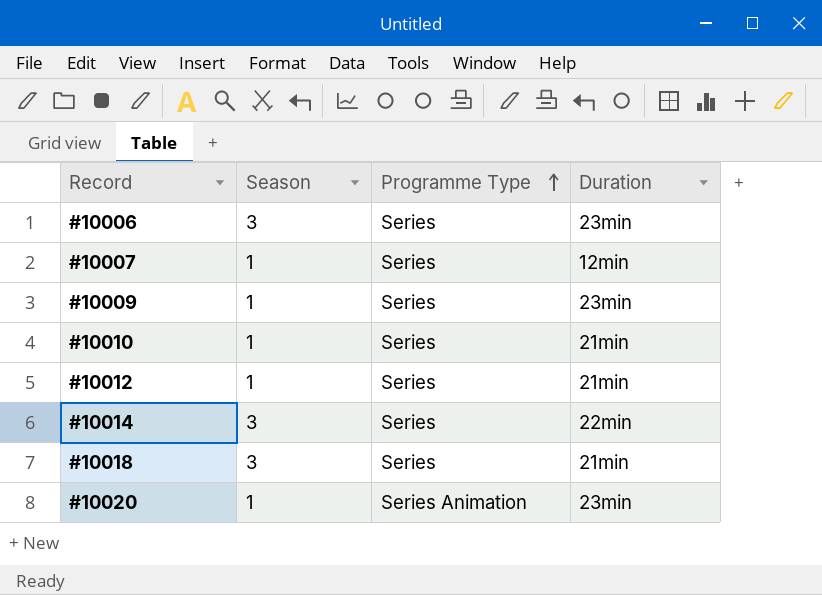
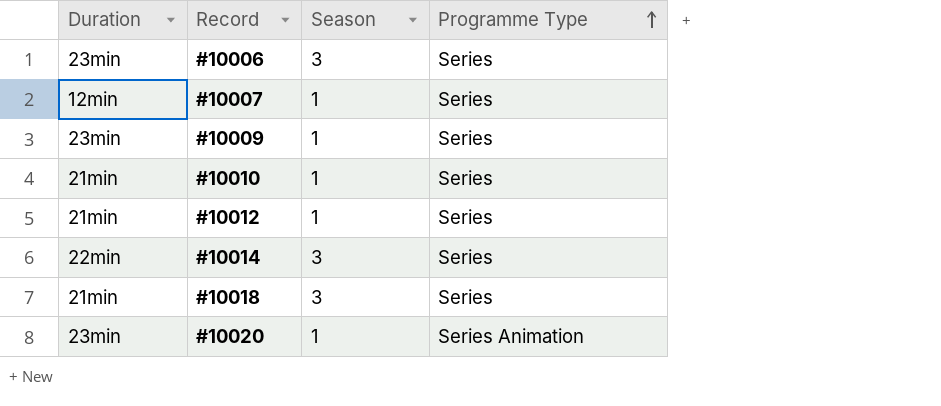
column Duration | position: 4 -> 1

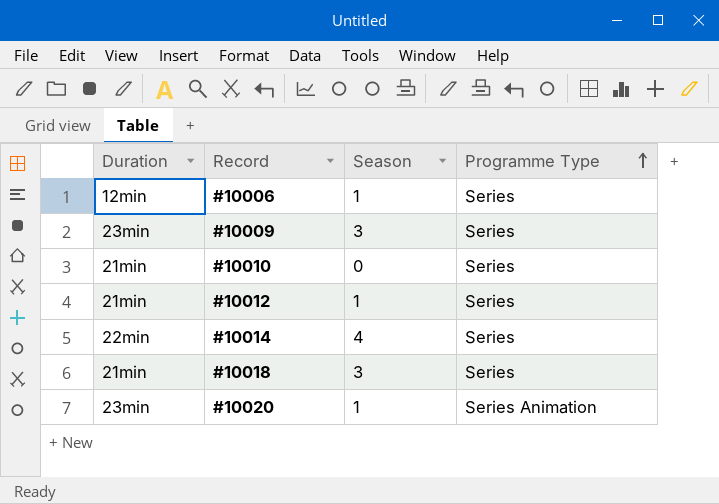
row #10007: 12min | 1 | Series -> none
#10006 | Duration: 23min -> 12min
#10006 | Season: 3 -> 1
#10009 | Season: 1 -> 3
#10010 | Season: 1 -> 0
#10014 | Season: 3 -> 4

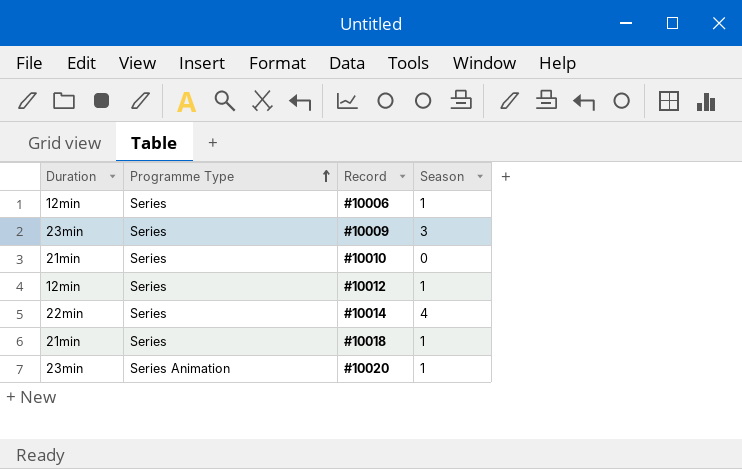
column Programme Type | position: 4 -> 2
#10012 | Duration: 21min -> 12min
#10018 | Season: 3 -> 1

